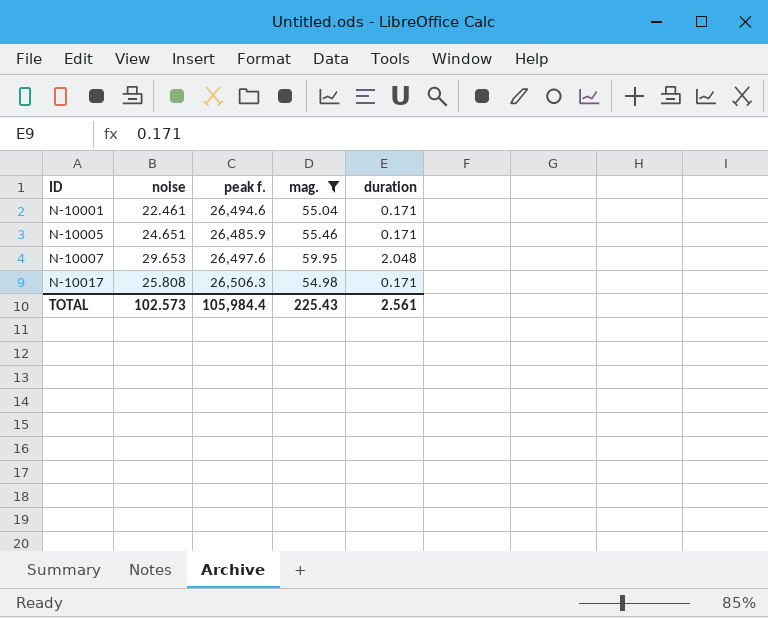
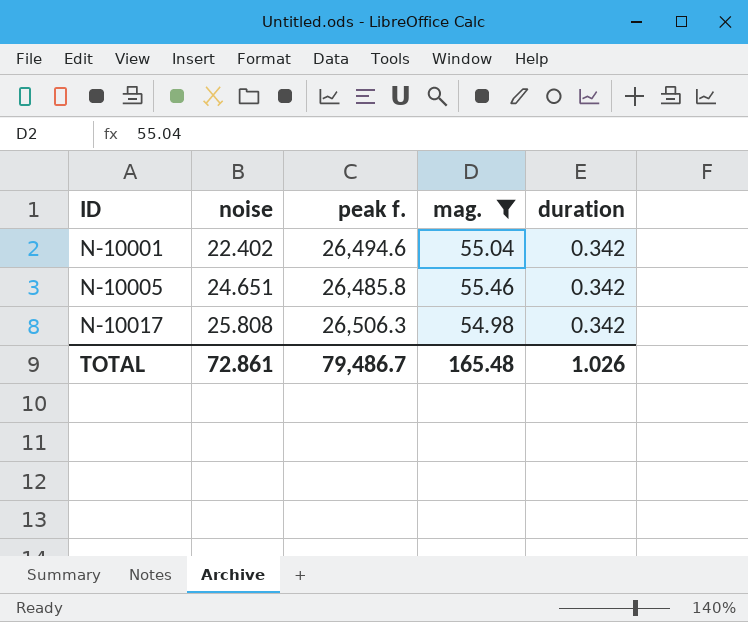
row N-10007: 29.653 | 26,497.6 | 59.95 | 2.048 -> none
N-10001 | noise: 22.461 -> 22.402
N-10001 | duration: 0.171 -> 0.342
N-10005 | peak f.: 26,485.9 -> 26,485.8
N-10005 | duration: 0.171 -> 0.342
N-10017 | duration: 0.171 -> 0.342
TOTAL | noise: 102.573 -> 72.861
TOTAL | peak f.: 105,984.4 -> 79,486.7
TOTAL | mag.: 225.43 -> 165.48
TOTAL | duration: 2.561 -> 1.026

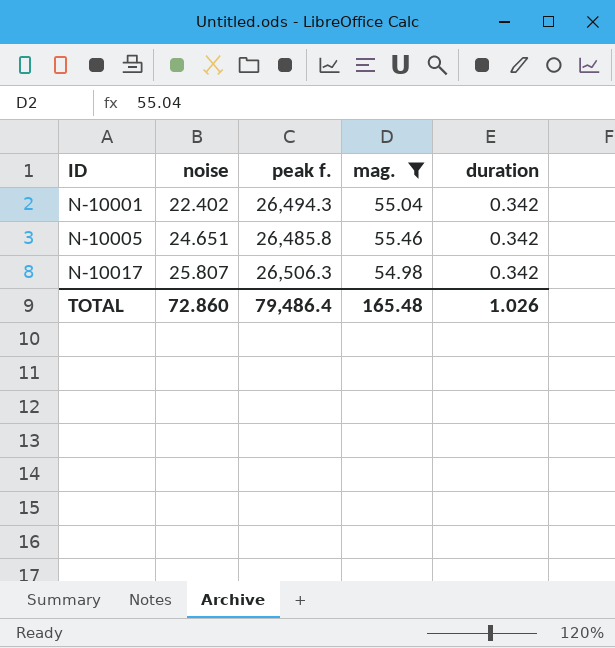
N-10001 | peak f.: 26,494.6 -> 26,494.3
N-10017 | noise: 25.808 -> 25.807
TOTAL | noise: 72.861 -> 72.860
TOTAL | peak f.: 79,486.7 -> 79,486.4

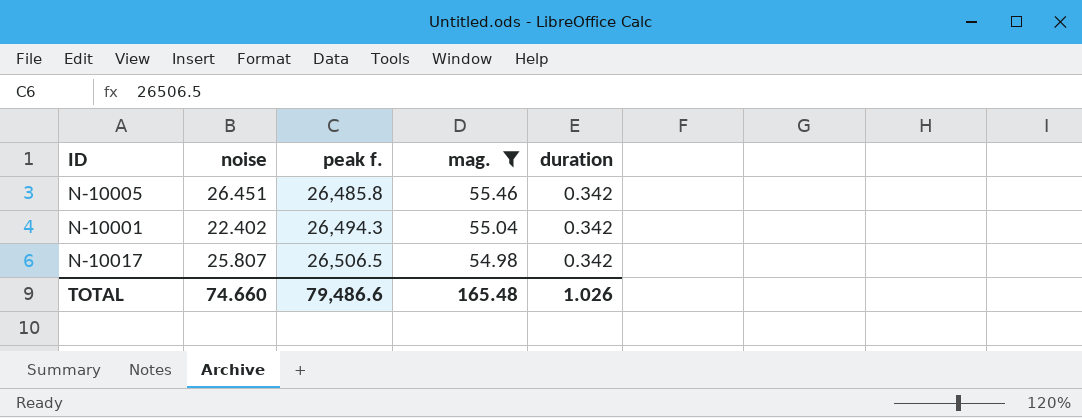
row order: ID ascending -> peak f. ascending
N-10005 | noise: 24.651 -> 26.451
N-10017 | peak f.: 26,506.3 -> 26,506.5
TOTAL | noise: 72.860 -> 74.660
TOTAL | peak f.: 79,486.4 -> 79,486.6

